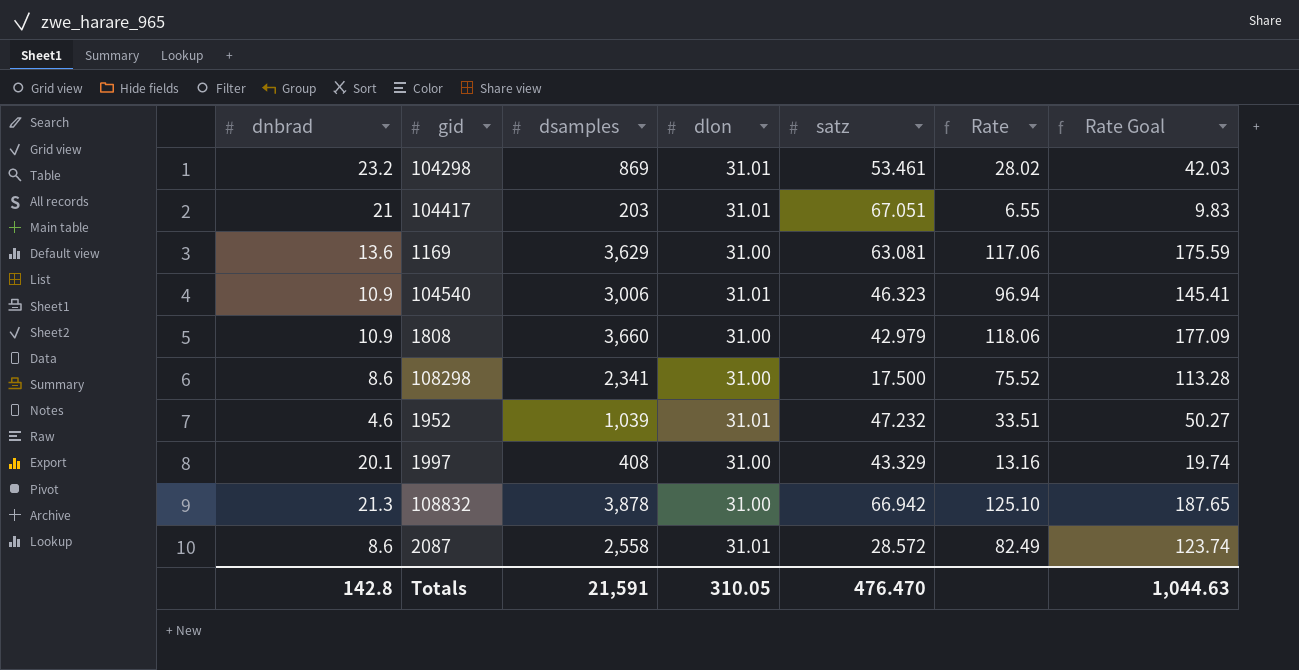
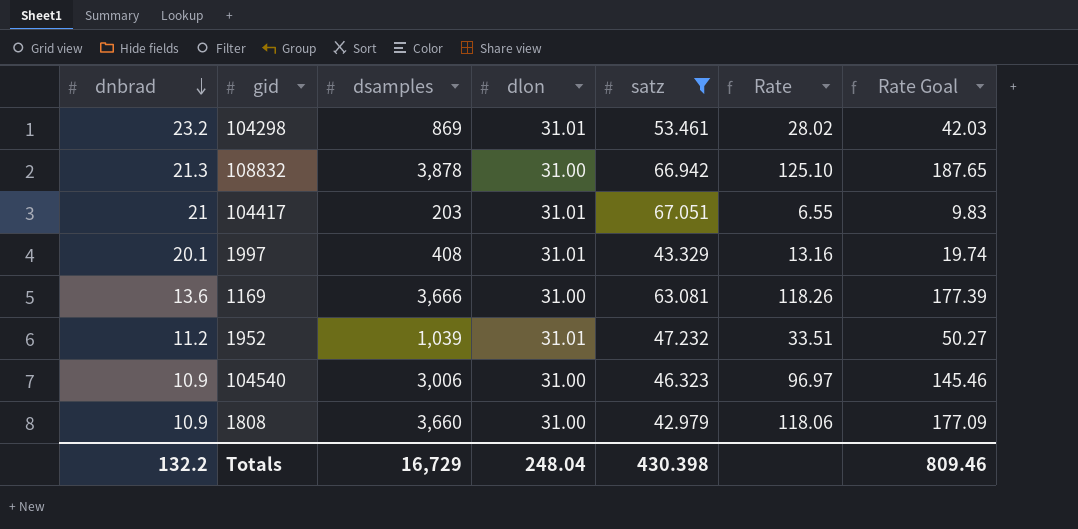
filter: none -> satz >= 42.979
row order: none -> dnbrad descending
1997 | dlon: 31.00 -> 31.01
1169 | dsamples: 3,629 -> 3,666
1169 | Rate: 117.06 -> 118.26
1169 | Rate Goal: 175.59 -> 177.39
1952 | dnbrad: 4.6 -> 11.2
104540 | dlon: 31.01 -> 31.00
104540 | Rate: 96.94 -> 96.97
104540 | Rate Goal: 145.41 -> 145.46
Totals | dnbrad: 142.8 -> 132.2
Totals | dsamples: 21,591 -> 16,729
Totals | dlon: 310.05 -> 248.04
Totals | satz: 476.470 -> 430.398
Totals | Rate Goal: 1,044.63 -> 809.46

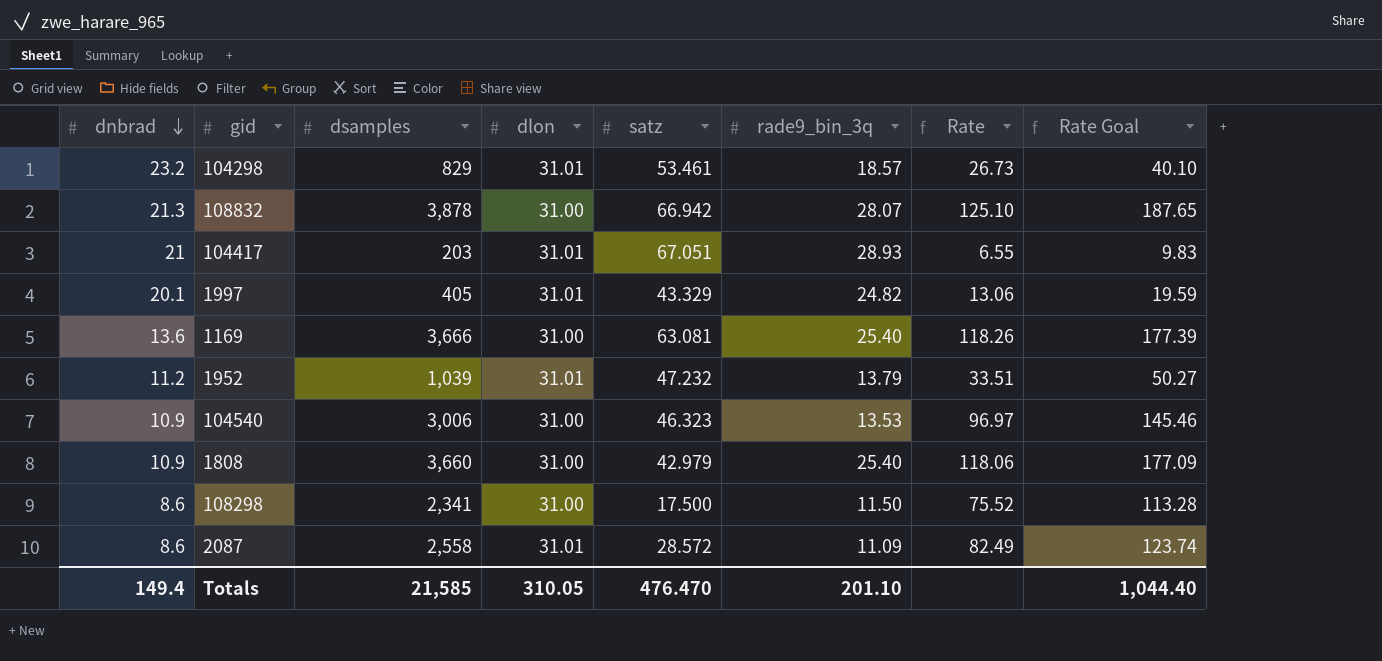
filter: satz >= 42.979 -> none
column rade9_bin_3q | position: none -> 6
104298 | dsamples: 869 -> 829
104298 | Rate: 28.02 -> 26.73
104298 | Rate Goal: 42.03 -> 40.10
1997 | dsamples: 408 -> 405
1997 | Rate: 13.16 -> 13.06
1997 | Rate Goal: 19.74 -> 19.59
Totals | dnbrad: 132.2 -> 149.4
Totals | dsamples: 16,729 -> 21,585
Totals | dlon: 248.04 -> 310.05
Totals | satz: 430.398 -> 476.470
Totals | Rate Goal: 809.46 -> 1,044.40

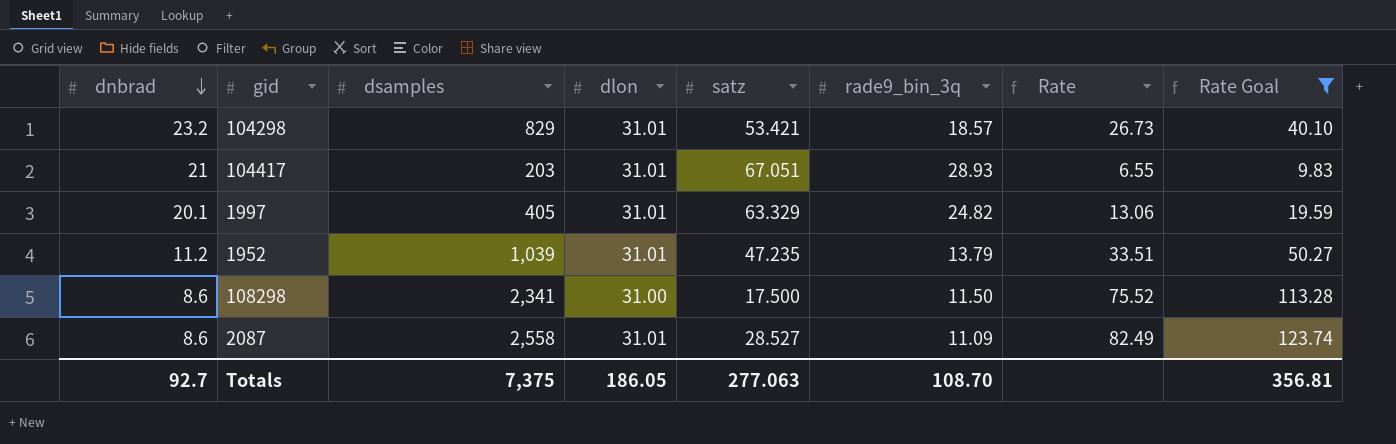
filter: none -> Rate Goal <= 123.74
104298 | satz: 53.461 -> 53.421
1997 | satz: 43.329 -> 63.329
1952 | satz: 47.232 -> 47.235
2087 | satz: 28.572 -> 28.527
Totals | dnbrad: 149.4 -> 92.7
Totals | dsamples: 21,585 -> 7,375
Totals | dlon: 310.05 -> 186.05
Totals | satz: 476.470 -> 277.063
Totals | rade9_bin_3q: 201.10 -> 108.70
Totals | Rate Goal: 1,044.40 -> 356.81

